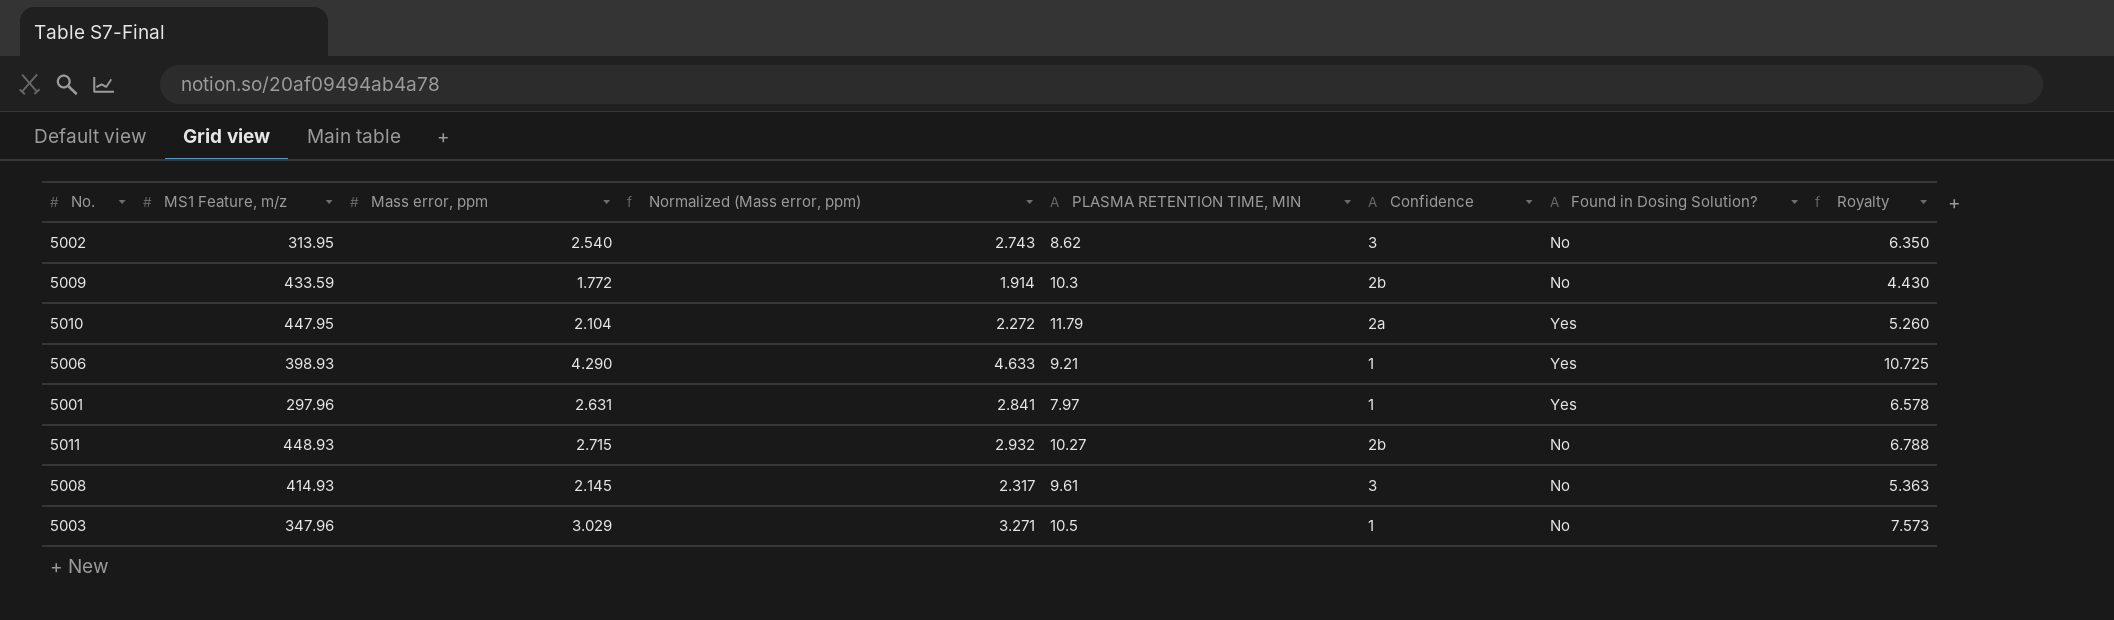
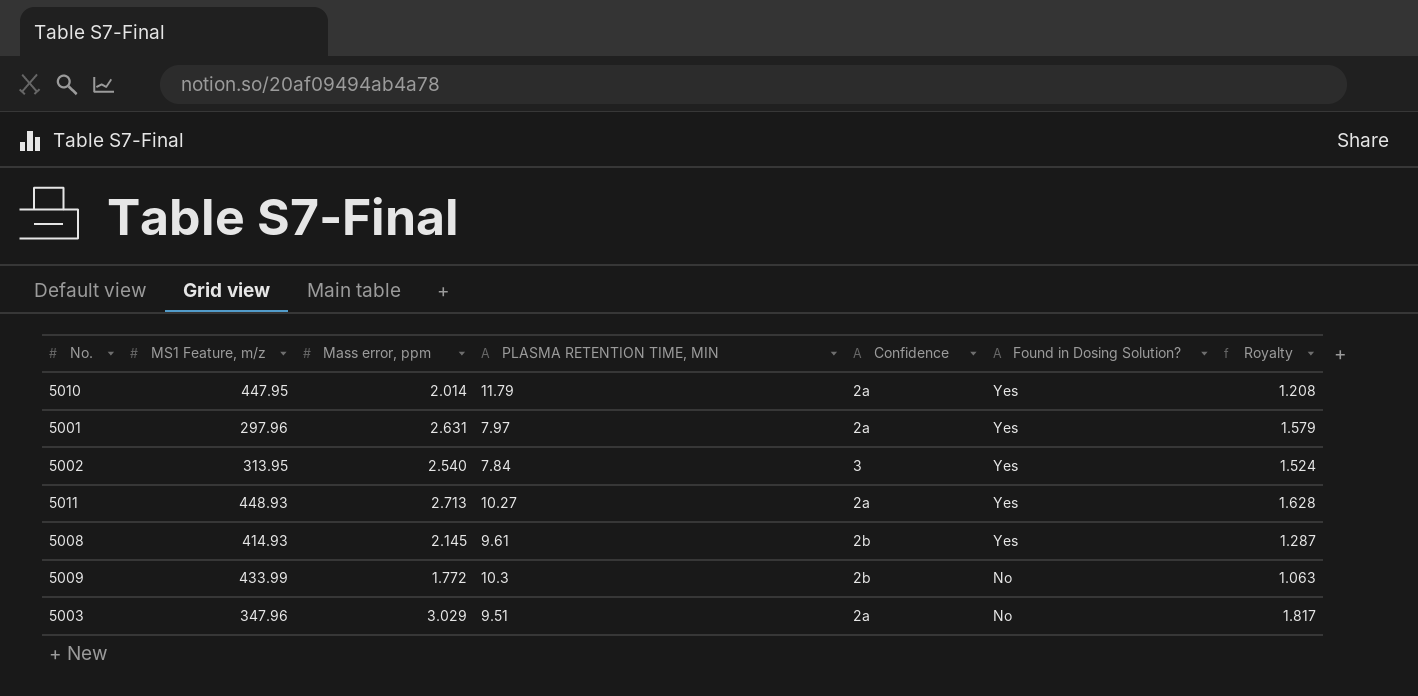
row order: none -> Found in Dosing Solution? descending
column Normalized (Mass error, ppm) | formula: [Mass error, ppm] * 1.08 -> none
column Royalty | formula: [Mass error, ppm] * 2.5 -> [Mass error, ppm] * 0.6
row 5006: 398.93 | 4.290 | 4.633 | 9.21 | 1 | Yes | 10.725 -> none
5010 | Mass error, ppm: 2.104 -> 2.014
5001 | Confidence: 1 -> 2a
5002 | PLASMA RETENTION TIME, MIN: 8.62 -> 7.84
5002 | Found in Dosing Solution?: No -> Yes
5011 | Mass error, ppm: 2.715 -> 2.713
5011 | Confidence: 2b -> 2a
5011 | Found in Dosing Solution?: No -> Yes
5008 | Confidence: 3 -> 2b
5008 | Found in Dosing Solution?: No -> Yes
5009 | MS1 Feature, m/z: 433.59 -> 433.99
5003 | PLASMA RETENTION TIME, MIN: 10.5 -> 9.51
5003 | Confidence: 1 -> 2a

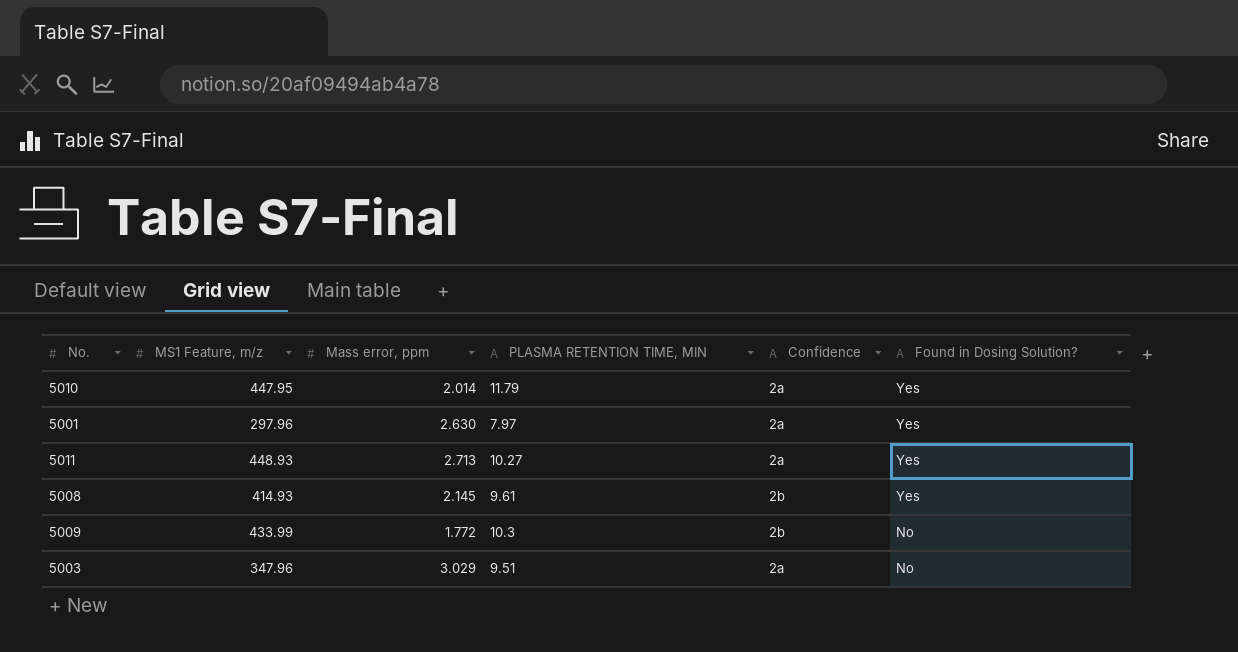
column Royalty | formula: [Mass error, ppm] * 0.6 -> none
row 5002: 313.95 | 2.540 | 7.84 | 3 | Yes | 1.524 -> none
5001 | Mass error, ppm: 2.631 -> 2.630

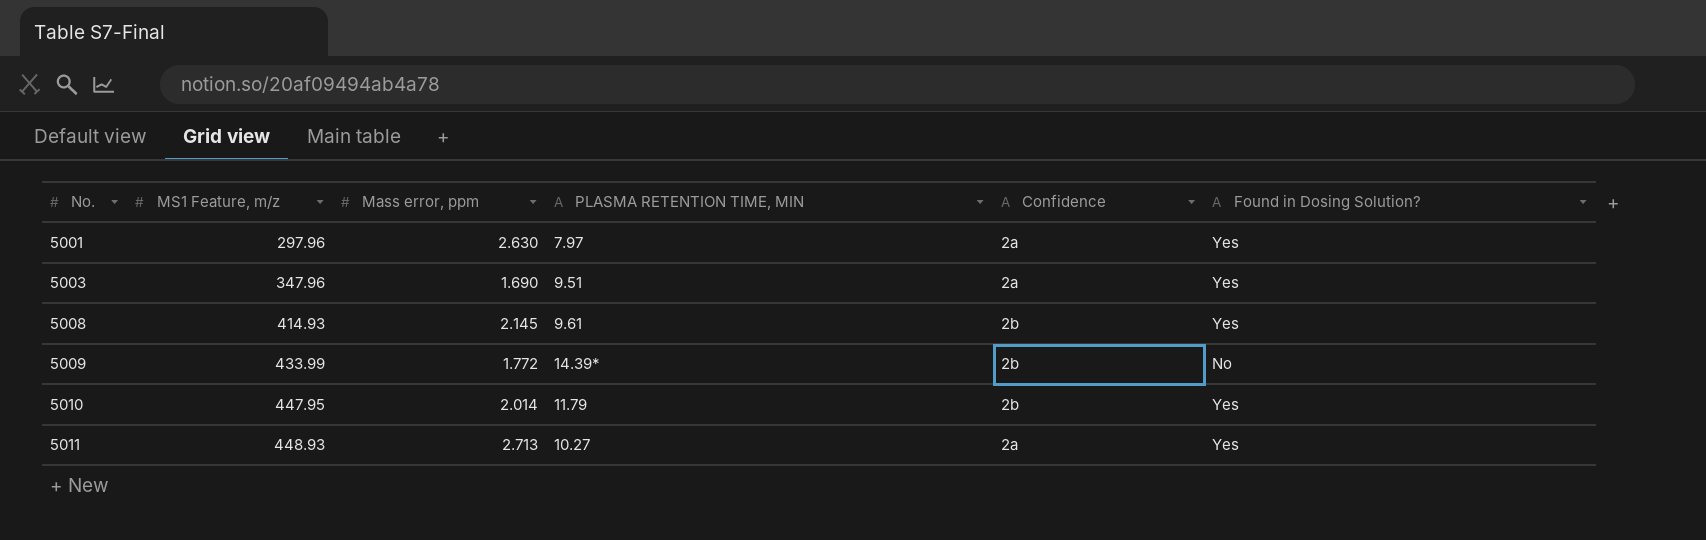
row order: Found in Dosing Solution? descending -> No. ascending
5003 | Mass error, ppm: 3.029 -> 1.690
5003 | Found in Dosing Solution?: No -> Yes
5009 | PLASMA RETENTION TIME, MIN: 10.3 -> 14.39*
5010 | Confidence: 2a -> 2b

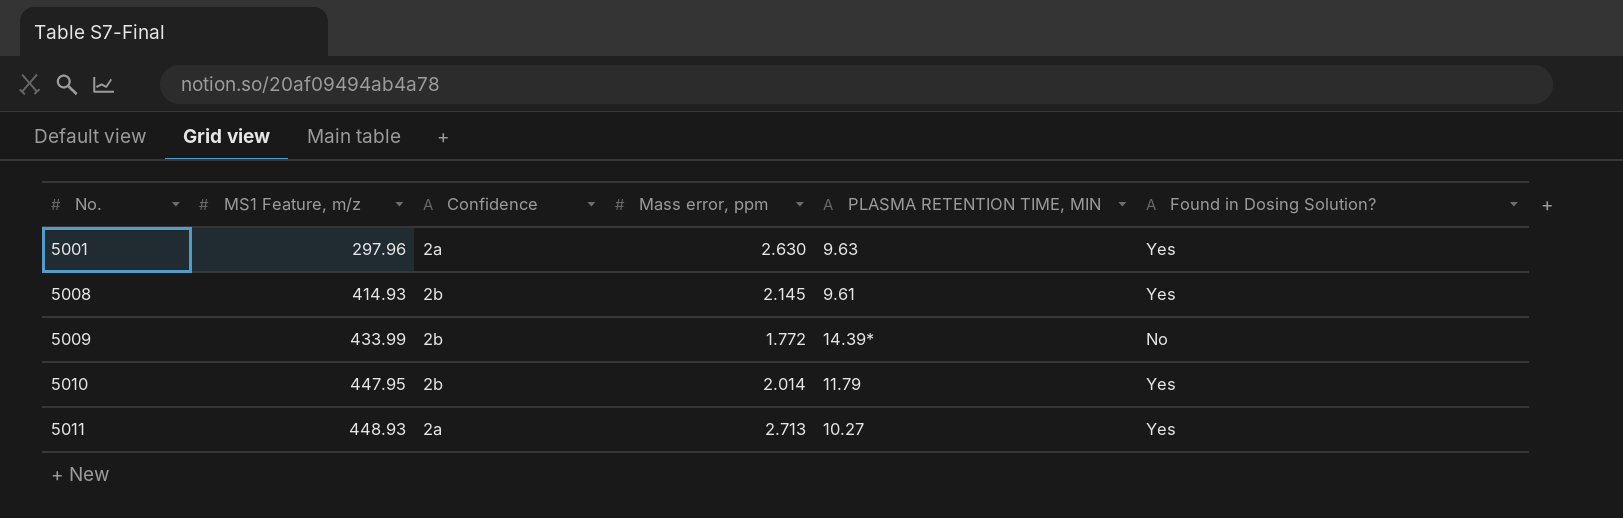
column Confidence | position: 5 -> 3
row 5003: 347.96 | 1.690 | 9.51 | 2a | Yes -> none
5001 | PLASMA RETENTION TIME, MIN: 7.97 -> 9.63

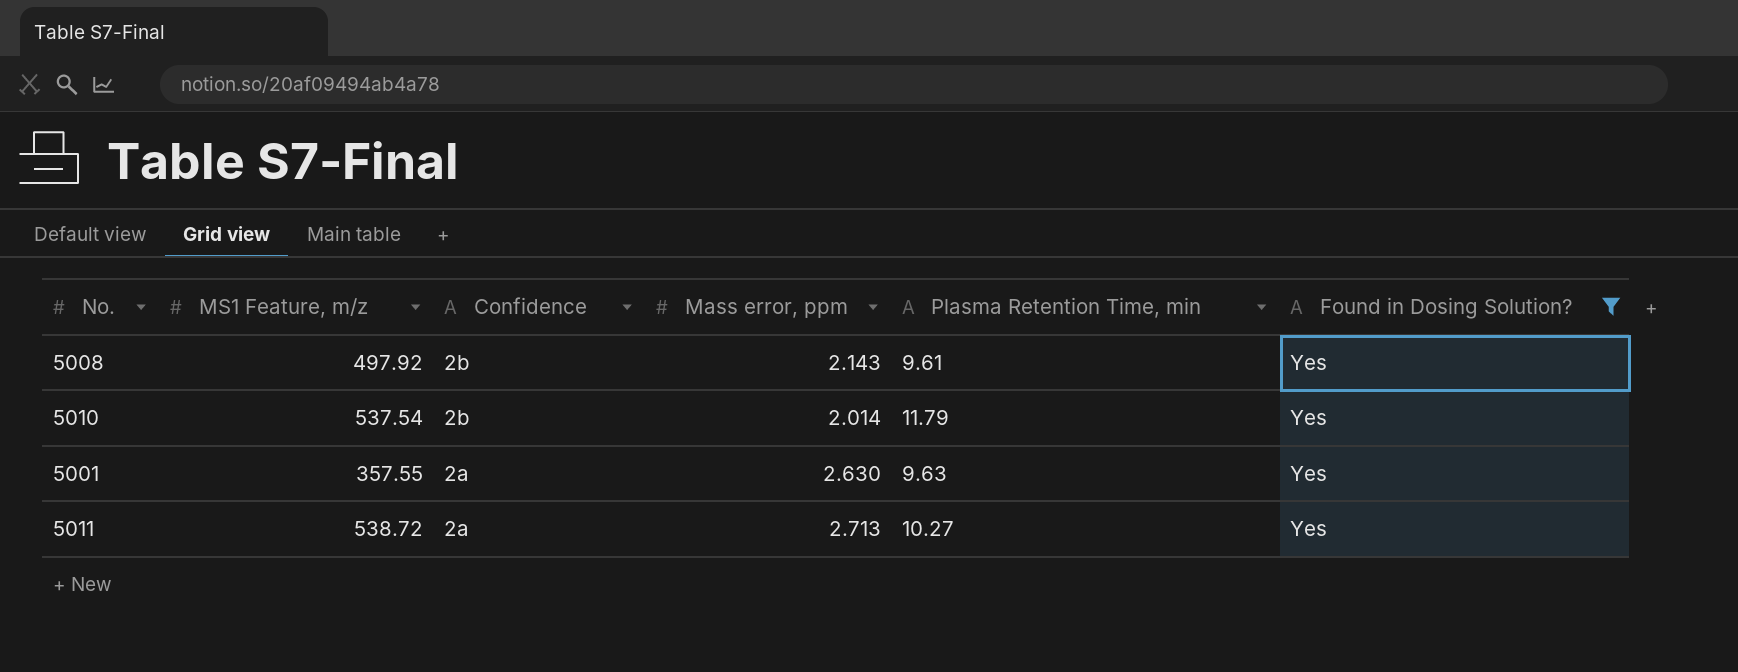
filter: none -> Found in Dosing Solution? = Yes
row order: No. ascending -> Confidence descending
column name: PLASMA RETENTION TIME, MIN -> Plasma Retention Time, min
5008 | MS1 Feature, m/z: 414.93 -> 497.92
5008 | Mass error, ppm: 2.145 -> 2.143
5010 | MS1 Feature, m/z: 447.95 -> 537.54
5001 | MS1 Feature, m/z: 297.96 -> 357.55
5011 | MS1 Feature, m/z: 448.93 -> 538.72

